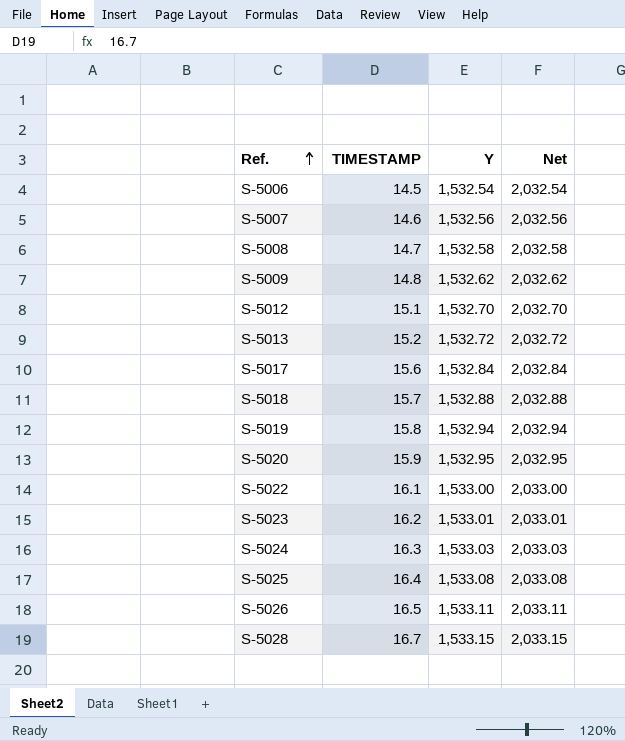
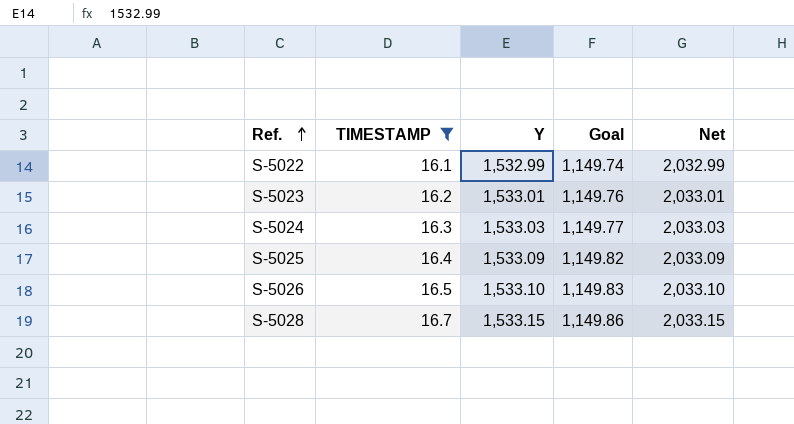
filter: none -> TIMESTAMP >= 16.1
column Goal | formula: none -> [Y] * 0.75
S-5022 | Y: 1,533.00 -> 1,532.99
S-5022 | Net: 2,033.00 -> 2,032.99
S-5025 | Y: 1,533.08 -> 1,533.09
S-5025 | Net: 2,033.08 -> 2,033.09
S-5026 | Y: 1,533.11 -> 1,533.10
S-5026 | Net: 2,033.11 -> 2,033.10

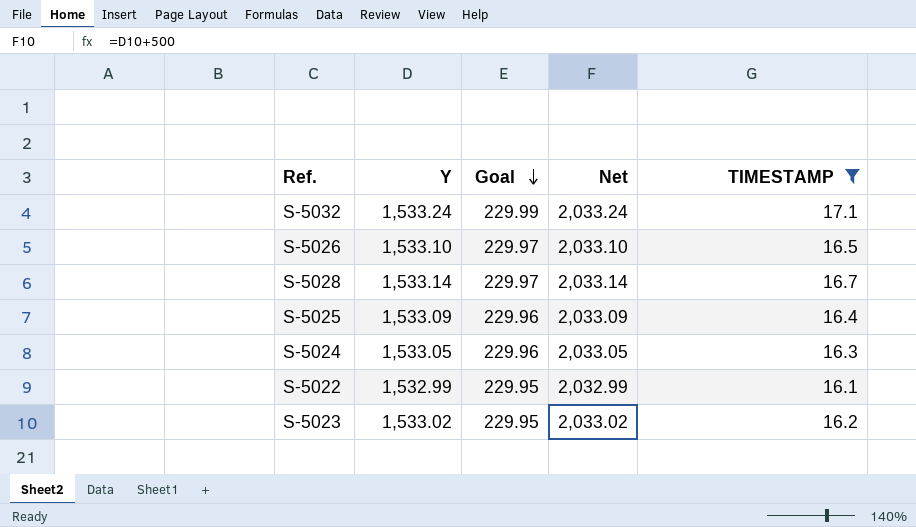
row order: Ref. ascending -> Goal descending
column Goal | formula: [Y] * 0.75 -> [Y] * 0.15
column TIMESTAMP | position: 2 -> 5
row S-5032: none -> 1,533.24 | 229.99 | 2,033.24 | 17.1
S-5028 | Y: 1,533.15 -> 1,533.14
S-5028 | Net: 2,033.15 -> 2,033.14
S-5024 | Y: 1,533.03 -> 1,533.05
S-5024 | Net: 2,033.03 -> 2,033.05
S-5023 | Y: 1,533.01 -> 1,533.02
S-5023 | Net: 2,033.01 -> 2,033.02

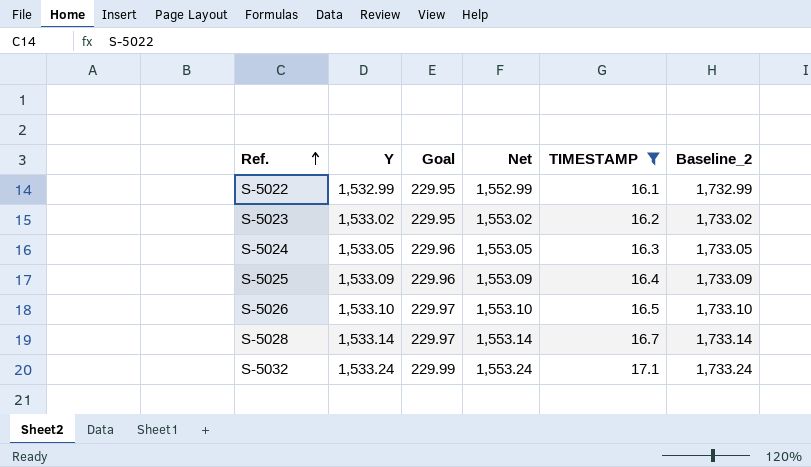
row order: Goal descending -> Ref. ascending
column Net | formula: [Y] + 500 -> [Y] + 20
column Baseline_2 | formula: none -> [Y] + 200

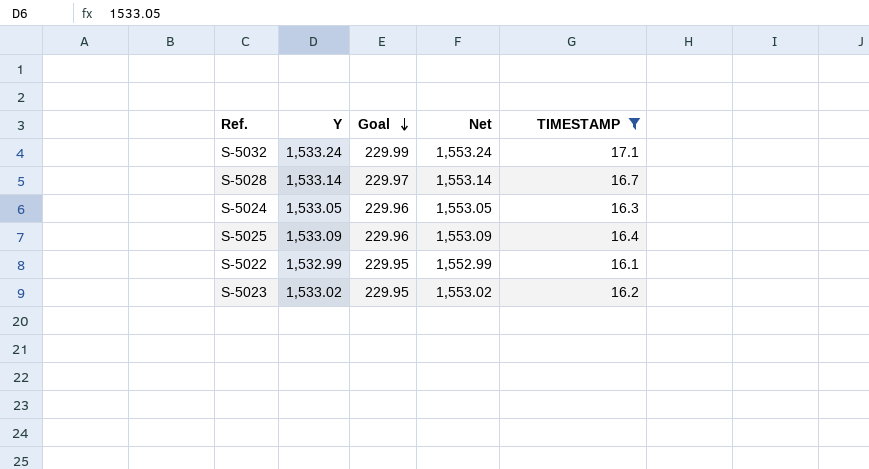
row order: Ref. ascending -> Goal descending
column Baseline_2 | formula: [Y] + 200 -> none
row S-5026: 1,533.10 | 229.97 | 1,553.10 | 16.5 | 1,733.10 -> none

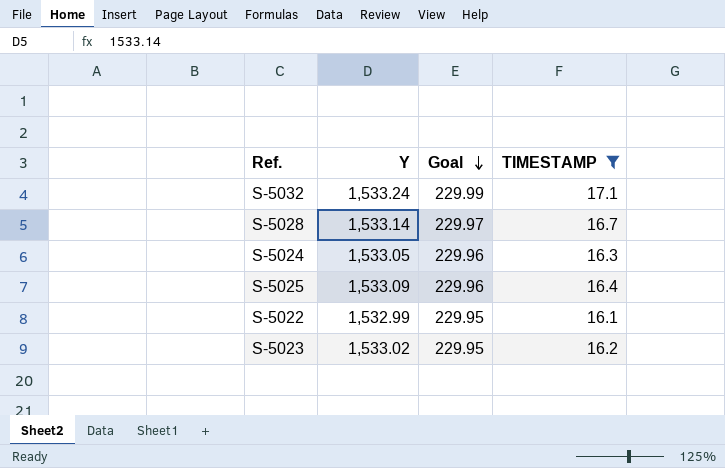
column Net | formula: [Y] + 20 -> none

